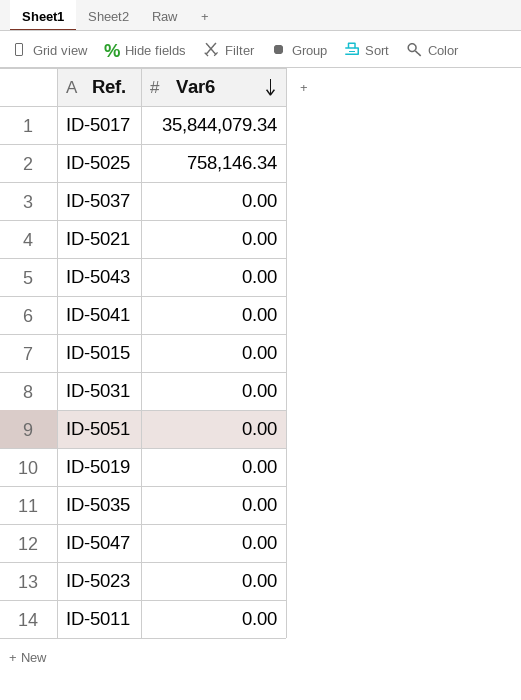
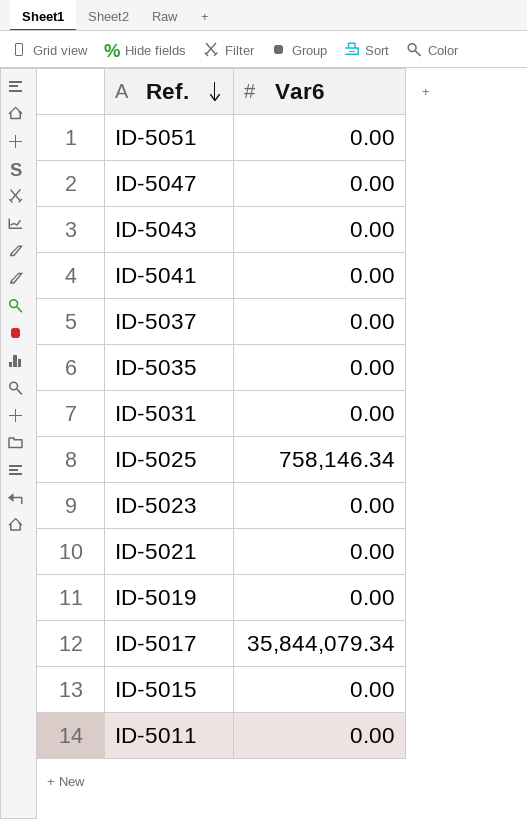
row order: Var6 descending -> Ref. descending

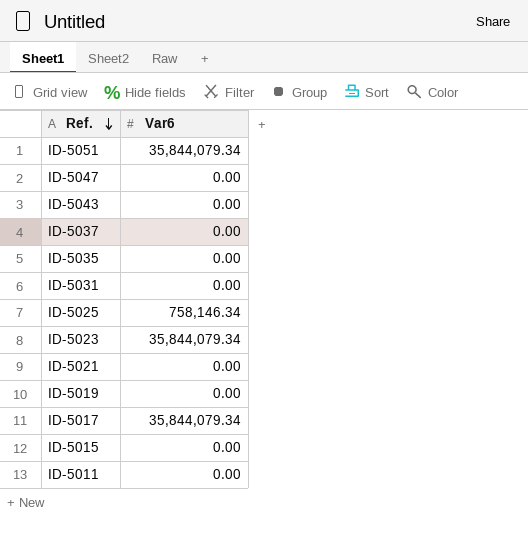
row ID-5041: 0.00 -> none
ID-5051 | Var6: 0.00 -> 35,844,079.34
ID-5023 | Var6: 0.00 -> 35,844,079.34

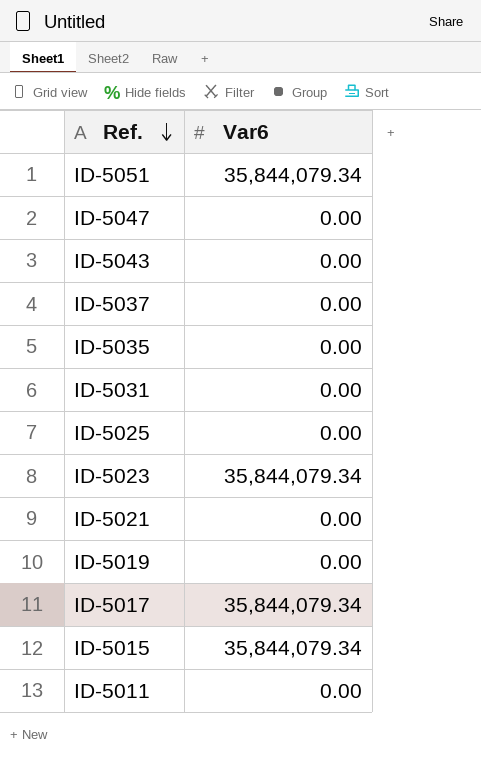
ID-5025 | Var6: 758,146.34 -> 0.00
ID-5015 | Var6: 0.00 -> 35,844,079.34

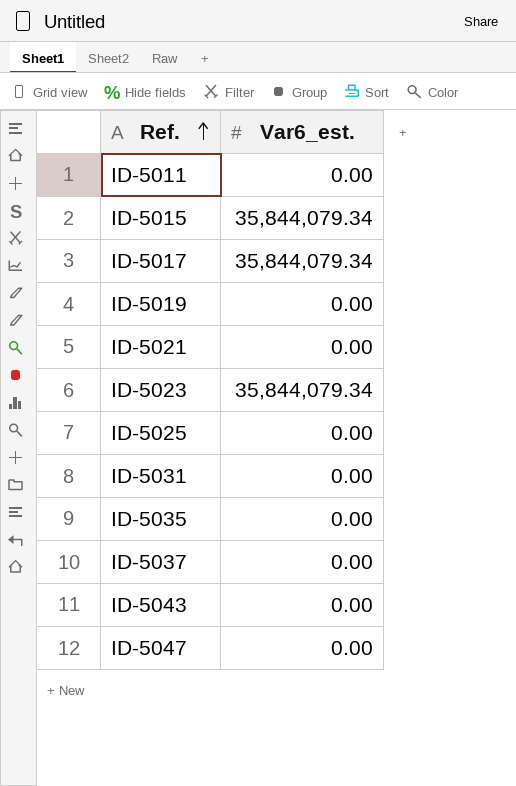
row order: Ref. descending -> Ref. ascending
column name: Var6 -> Var6_est.
row ID-5051: 35,844,079.34 -> none

